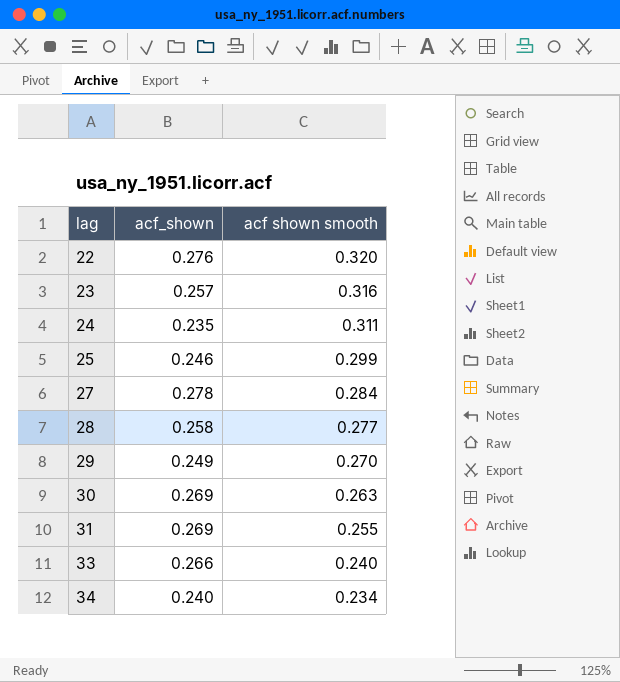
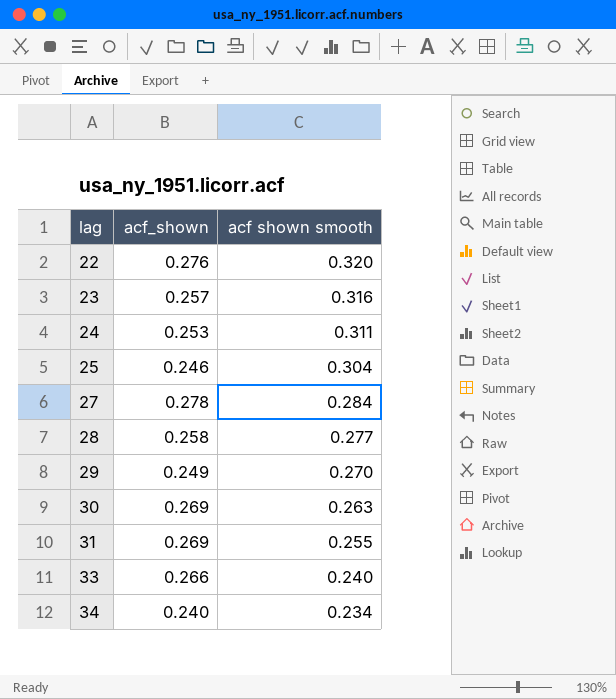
24 | acf_shown: 0.235 -> 0.253
25 | acf shown smooth: 0.299 -> 0.304

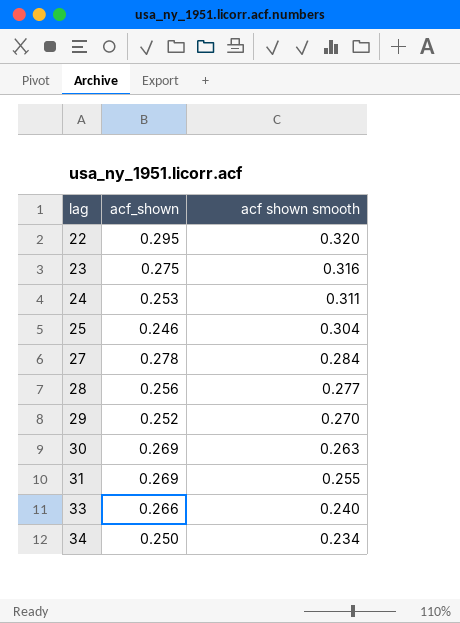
22 | acf_shown: 0.276 -> 0.295
23 | acf_shown: 0.257 -> 0.275
28 | acf_shown: 0.258 -> 0.256
29 | acf_shown: 0.249 -> 0.252
34 | acf_shown: 0.240 -> 0.250

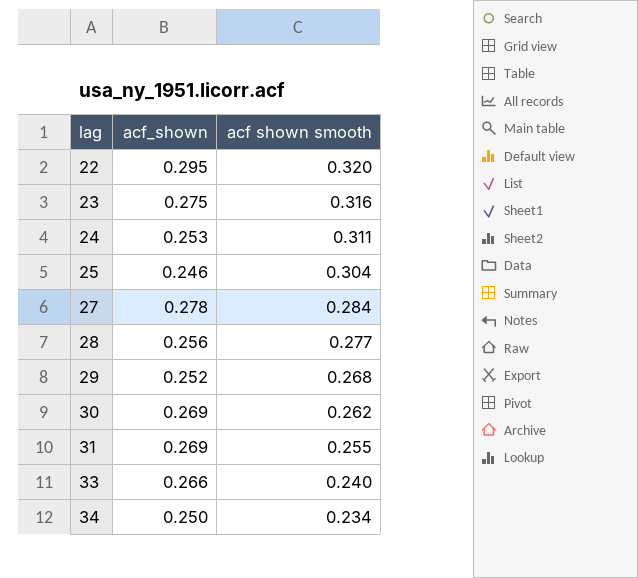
29 | acf shown smooth: 0.270 -> 0.268
30 | acf shown smooth: 0.263 -> 0.262

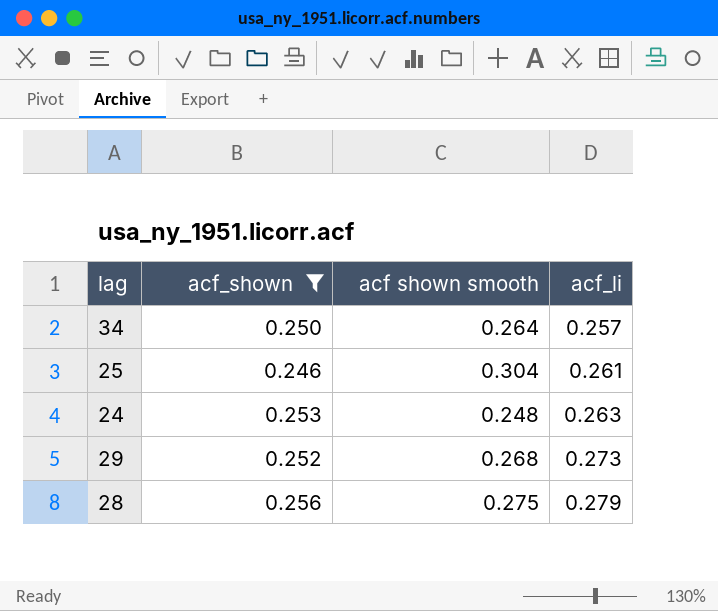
filter: none -> acf_shown <= 0.256
row order: lag ascending -> acf_li ascending
column acf_li | position: none -> 4
34 | acf shown smooth: 0.234 -> 0.264
24 | acf shown smooth: 0.311 -> 0.248
28 | acf shown smooth: 0.277 -> 0.275

